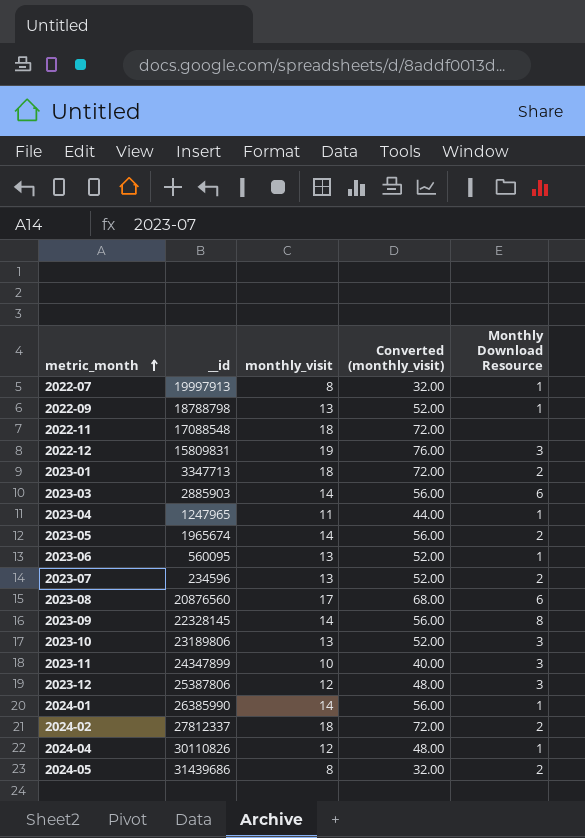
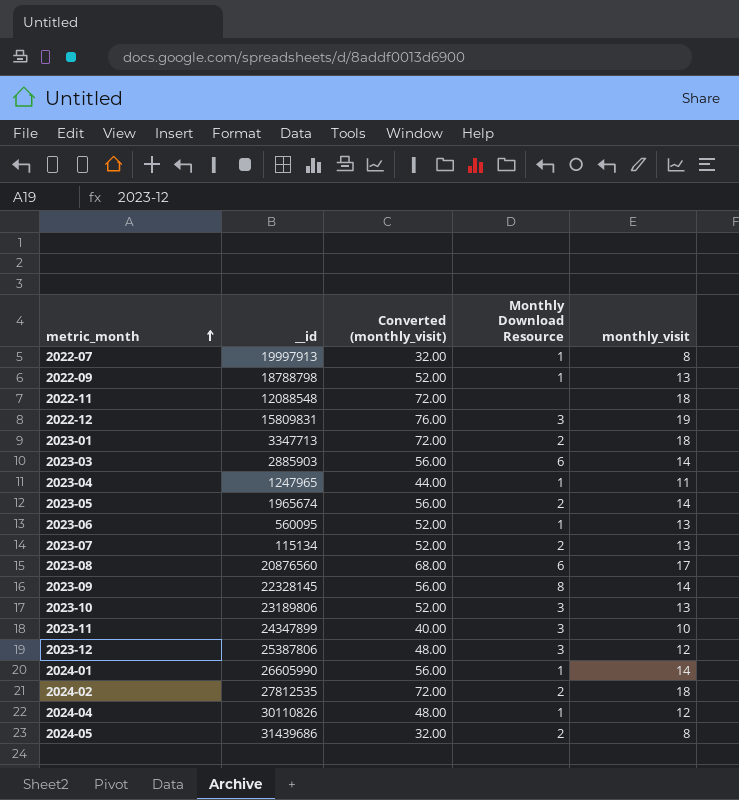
column monthly_visit | position: 3 -> 5
2022-11 | __id: 17088548 -> 12088548
2023-07 | __id: 234596 -> 115134
2024-01 | __id: 26385990 -> 26605990
2024-02 | __id: 27812337 -> 27812535

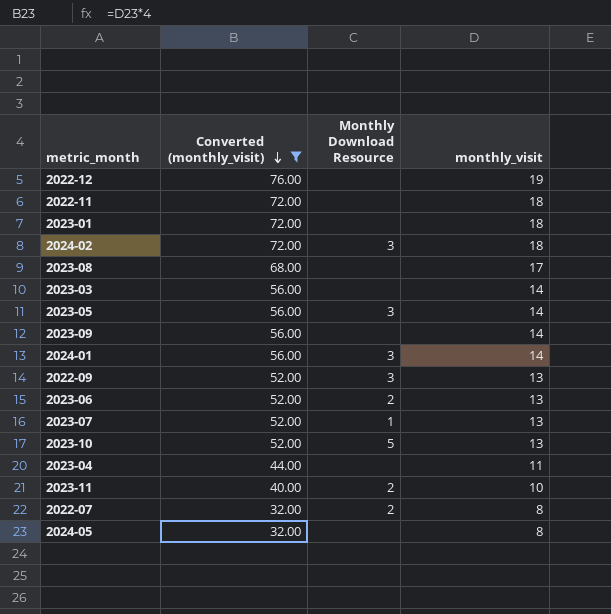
filter: none -> Converted (monthly_visit) != 48.00
row order: metric_month ascending -> Converted (monthly_visit) descending
column __id | position: 2 -> none
2022-12 | Monthly Download Resource: 3 -> none
2023-01 | Monthly Download Resource: 2 -> none
2024-02 | Monthly Download Resource: 2 -> 3
2023-08 | Monthly Download Resource: 6 -> none
2023-03 | Monthly Download Resource: 6 -> none
2023-05 | Monthly Download Resource: 2 -> 3
2023-09 | Monthly Download Resource: 8 -> none
2024-01 | Monthly Download Resource: 1 -> 3
2022-09 | Monthly Download Resource: 1 -> 3
2023-06 | Monthly Download Resource: 1 -> 2
2023-07 | Monthly Download Resource: 2 -> 1
2023-10 | Monthly Download Resource: 3 -> 5
2023-04 | Monthly Download Resource: 1 -> none
2023-11 | Monthly Download Resource: 3 -> 2
2022-07 | Monthly Download Resource: 1 -> 2
2024-05 | Monthly Download Resource: 2 -> none

